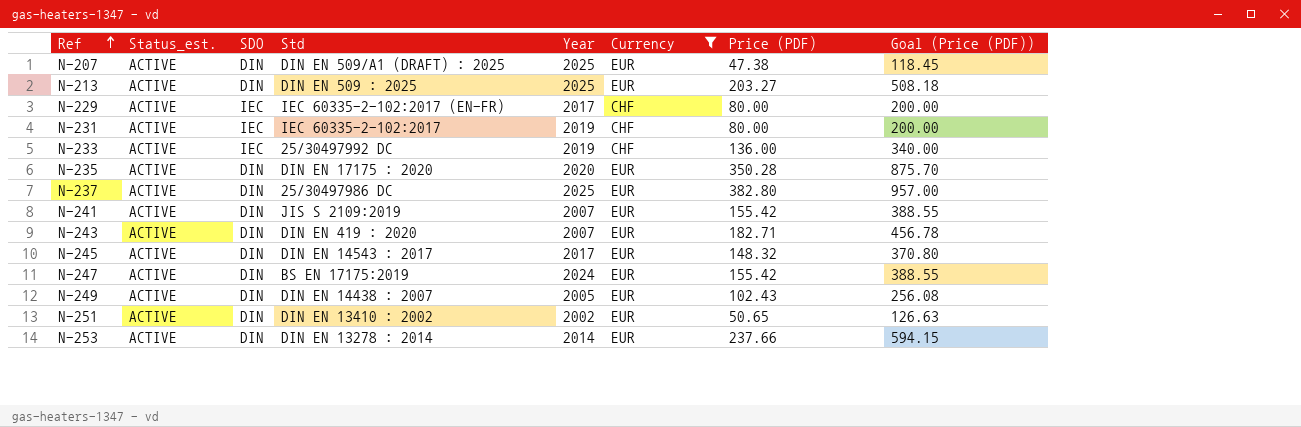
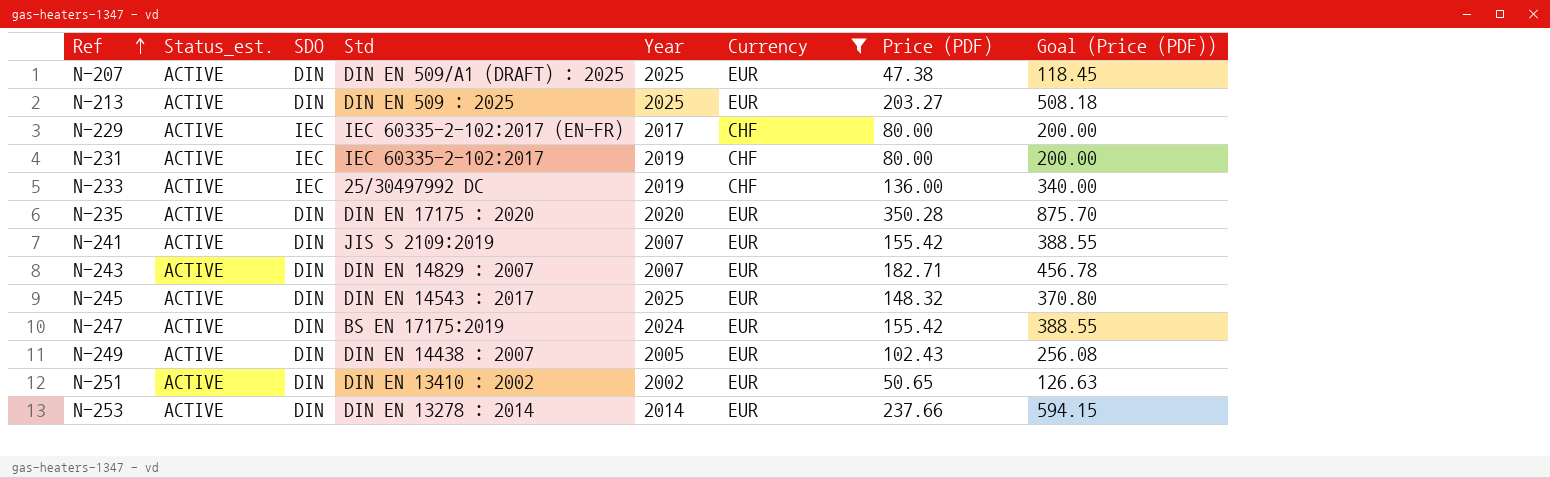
row N-237: ACTIVE | DIN | 25/30497986 DC | 2025 | EUR | 382.80 | 957.00 -> none
N-243 | Std: DIN EN 419 : 2020 -> DIN EN 14829 : 2007
N-245 | Year: 2017 -> 2025

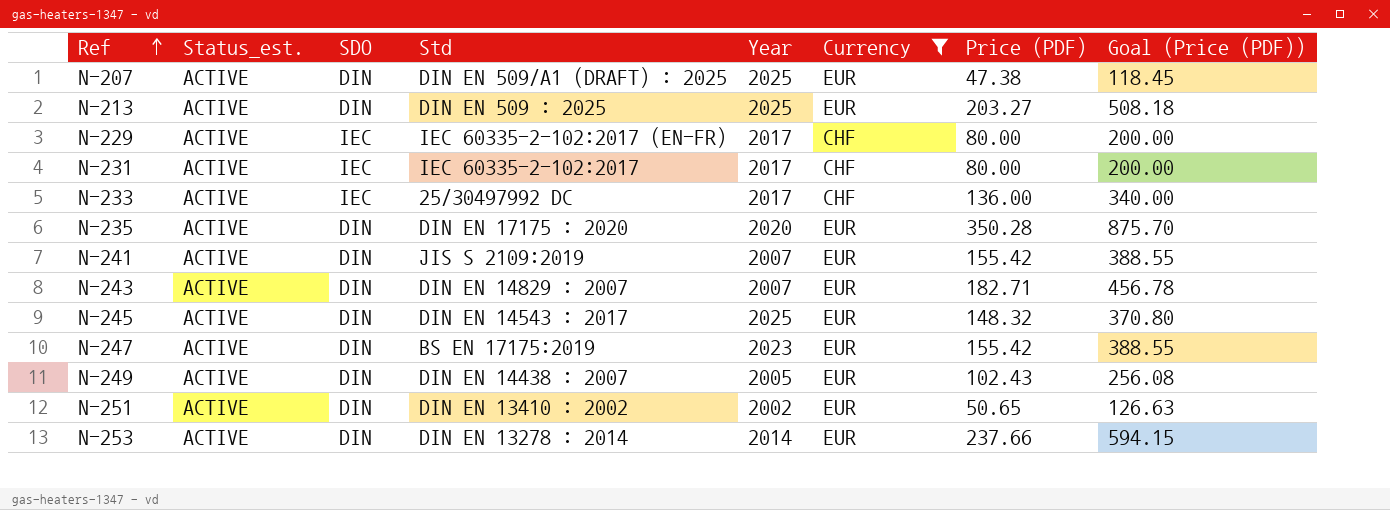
N-231 | Year: 2019 -> 2017
N-233 | Year: 2019 -> 2017
N-247 | Year: 2024 -> 2023

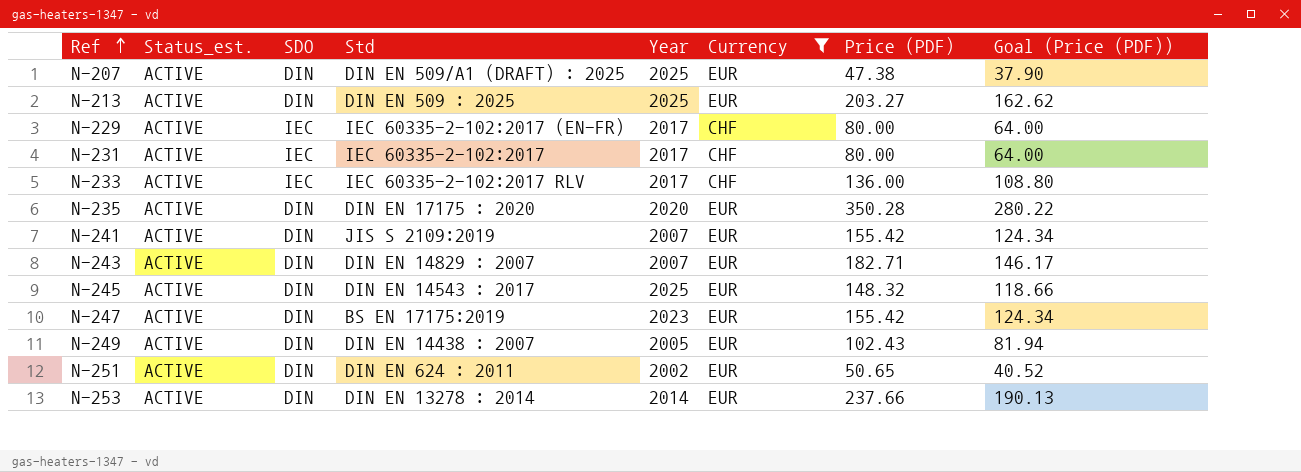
column Goal (Price (PDF)) | formula: [Price (PDF)] * 2.5 -> [Price (PDF)] * 0.8
N-233 | Std: 25/30497992 DC -> IEC 60335-2-102:2017 RLV
N-251 | Std: DIN EN 13410 : 2002 -> DIN EN 624 : 2011

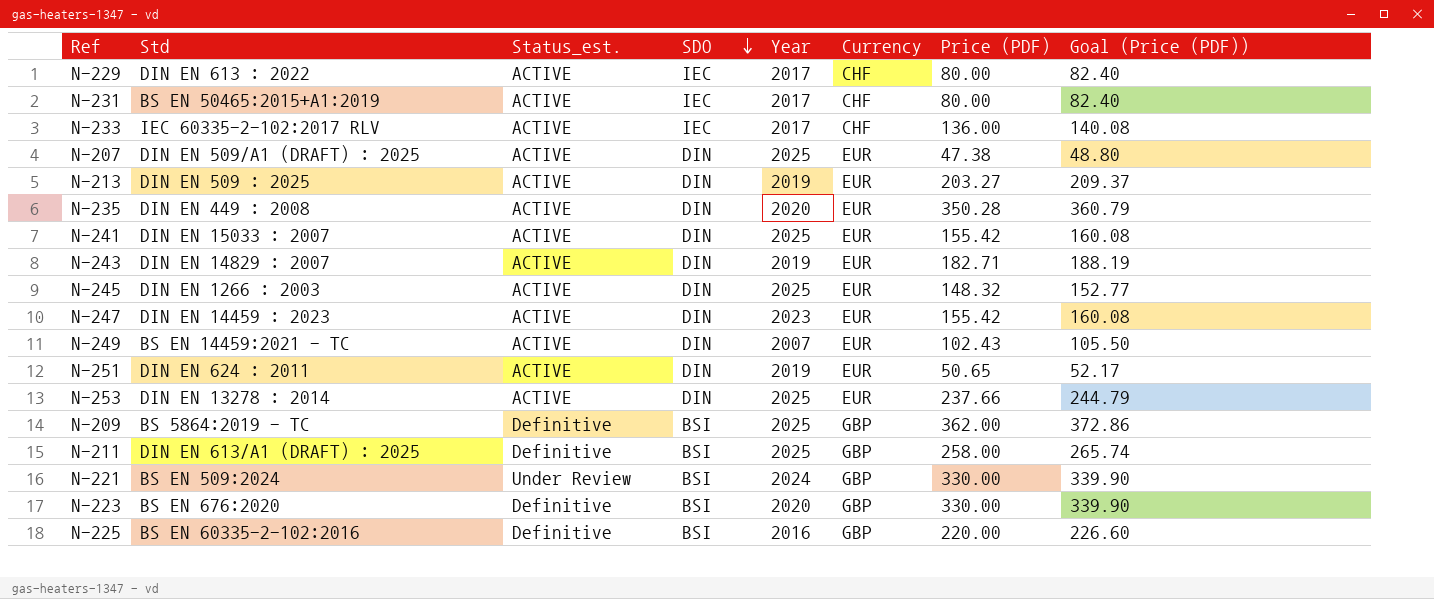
filter: Currency != GBP -> none
row order: Ref ascending -> SDO descending
column Std | position: 4 -> 2
column Goal (Price (PDF)) | formula: [Price (PDF)] * 0.8 -> [Price (PDF)] * 1.03
N-229 | Std: IEC 60335-2-102:2017 (EN-FR) -> DIN EN 613 : 2022
N-231 | Std: IEC 60335-2-102:2017 -> BS EN 50465:2015+A1:2019
N-213 | Year: 2025 -> 2019
N-235 | Std: DIN EN 17175 : 2020 -> DIN EN 449 : 2008
N-241 | Std: JIS S 2109:2019 -> DIN EN 15033 : 2007
N-241 | Year: 2007 -> 2025
N-243 | Year: 2007 -> 2019
N-245 | Std: DIN EN 14543 : 2017 -> DIN EN 1266 : 2003
N-247 | Std: BS EN 17175:2019 -> DIN EN 14459 : 2023
N-249 | Std: DIN EN 14438 : 2007 -> BS EN 14459:2021 - TC
N-249 | Year: 2005 -> 2007
N-251 | Year: 2002 -> 2019
N-253 | Year: 2014 -> 2025

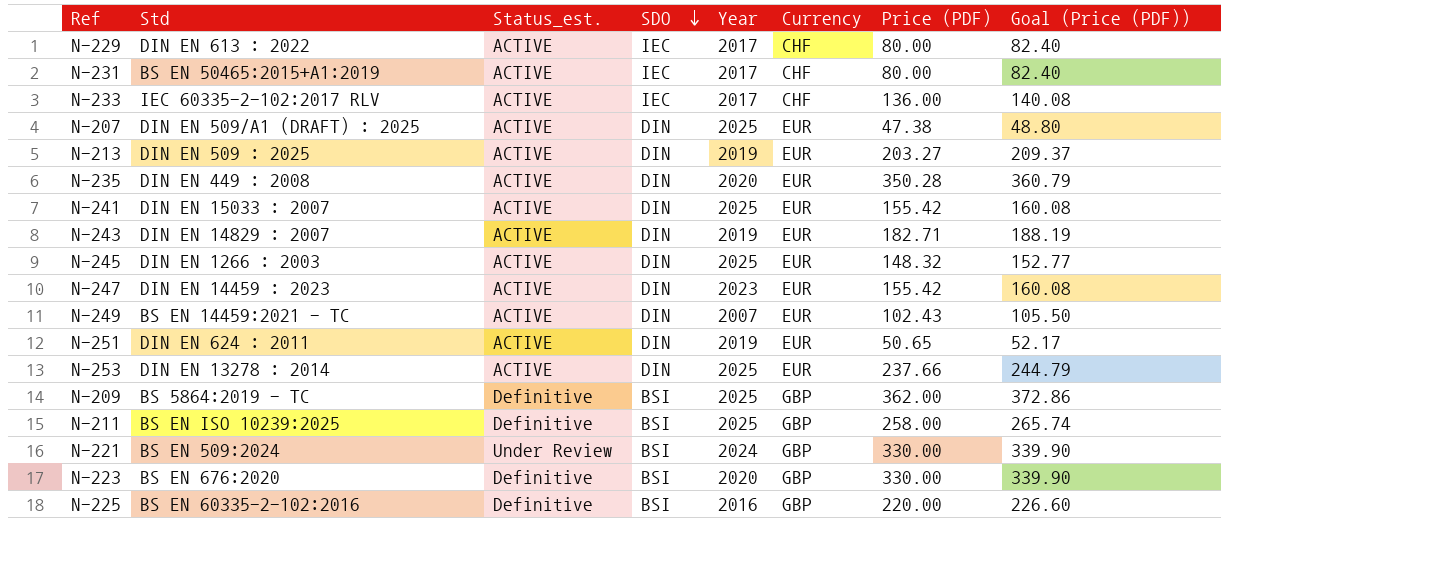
N-211 | Std: DIN EN 613/A1 (DRAFT) : 2025 -> BS EN ISO 10239:2025

